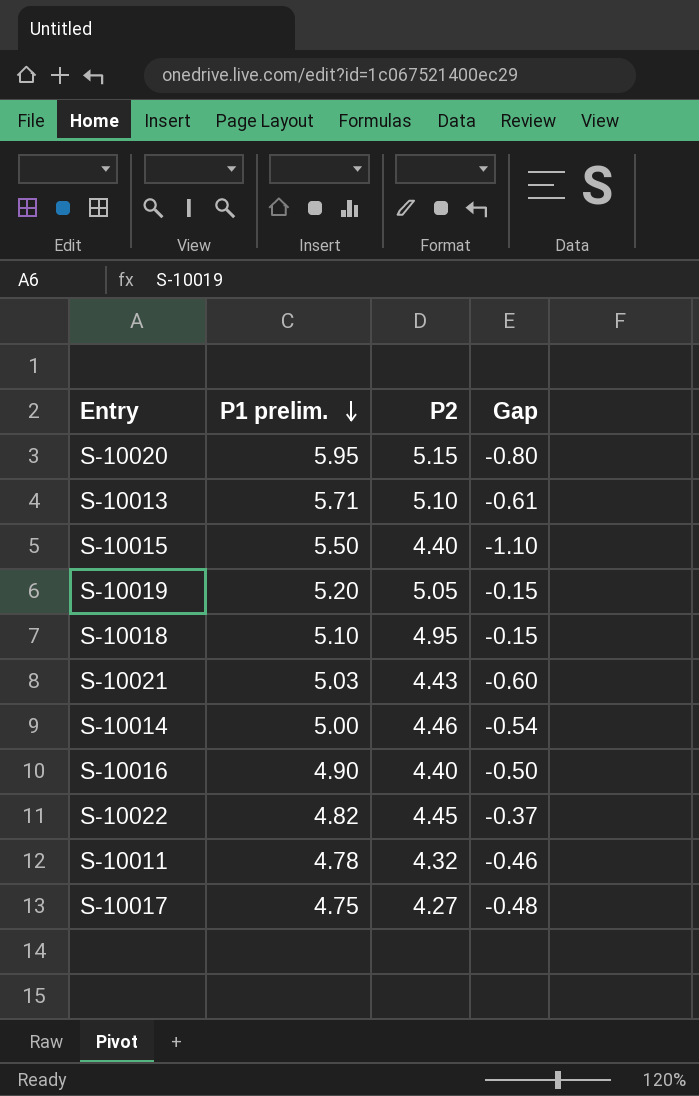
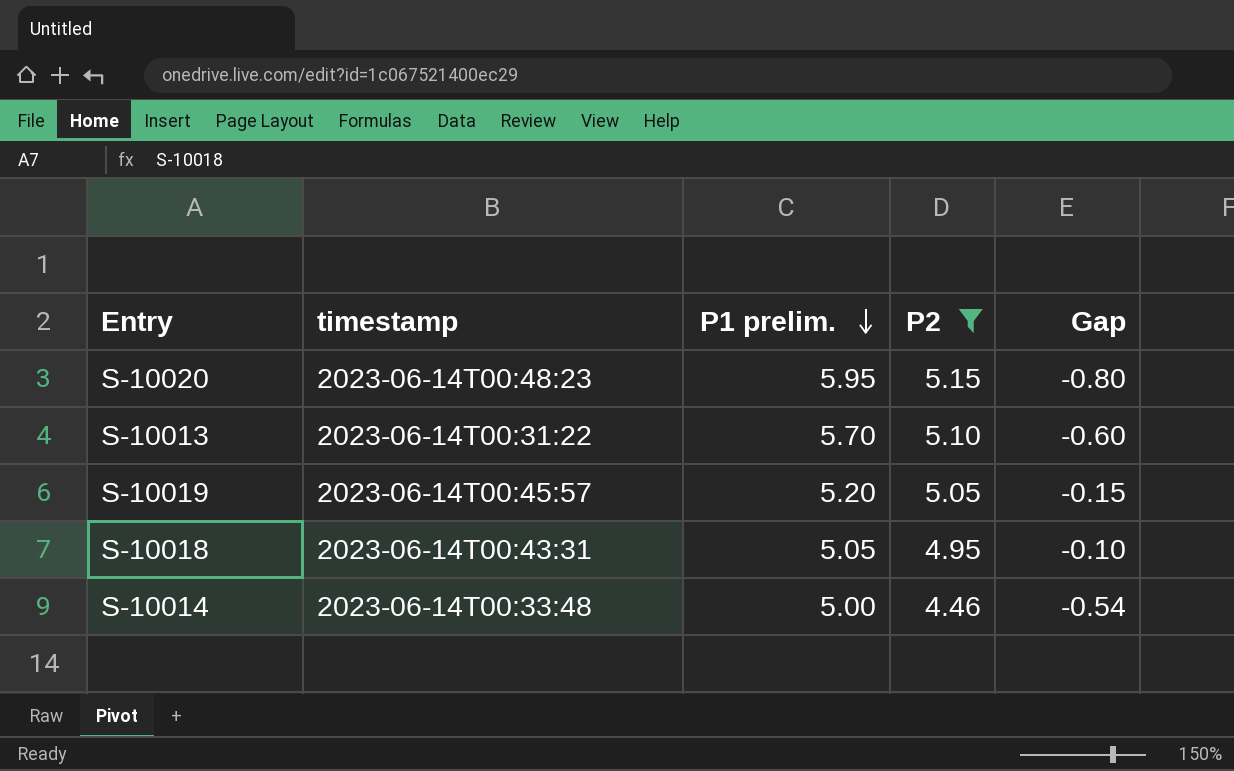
filter: none -> P2 >= 4.46
column timestamp | position: none -> 2
S-10013 | P1 prelim.: 5.71 -> 5.70
S-10013 | Gap: -0.61 -> -0.60
S-10018 | P1 prelim.: 5.10 -> 5.05
S-10018 | Gap: -0.15 -> -0.10

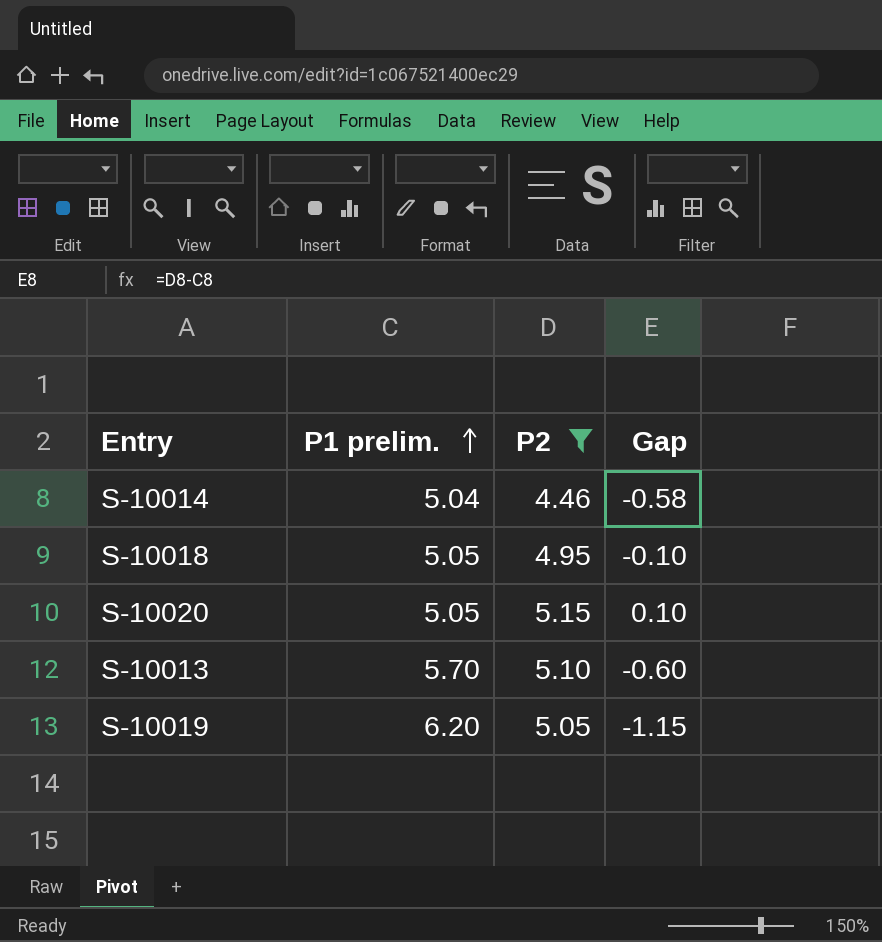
row order: P1 prelim. descending -> P1 prelim. ascending
column timestamp | position: 2 -> none
S-10014 | P1 prelim.: 5.00 -> 5.04
S-10014 | Gap: -0.54 -> -0.58
S-10020 | P1 prelim.: 5.95 -> 5.05
S-10020 | Gap: -0.80 -> 0.10
S-10019 | P1 prelim.: 5.20 -> 6.20
S-10019 | Gap: -0.15 -> -1.15

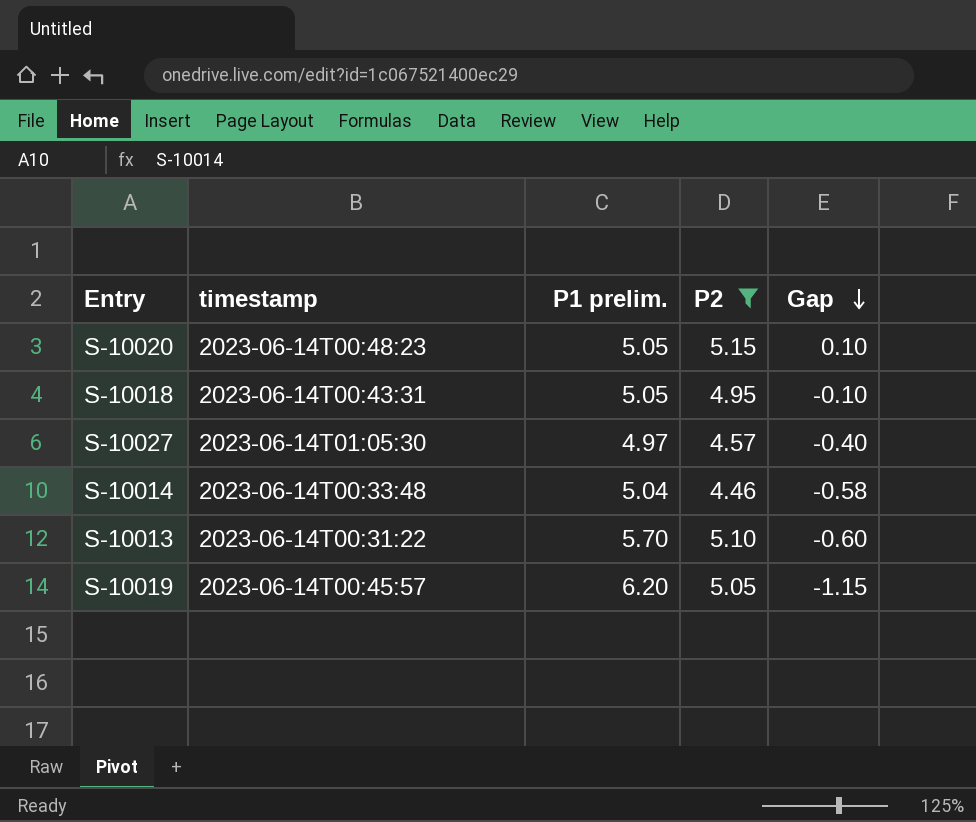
row order: P1 prelim. ascending -> Gap descending
column timestamp | position: none -> 2
row S-10027: none -> 2023-06-14T01:05:30 | 4.97 | 4.57 | -0.40

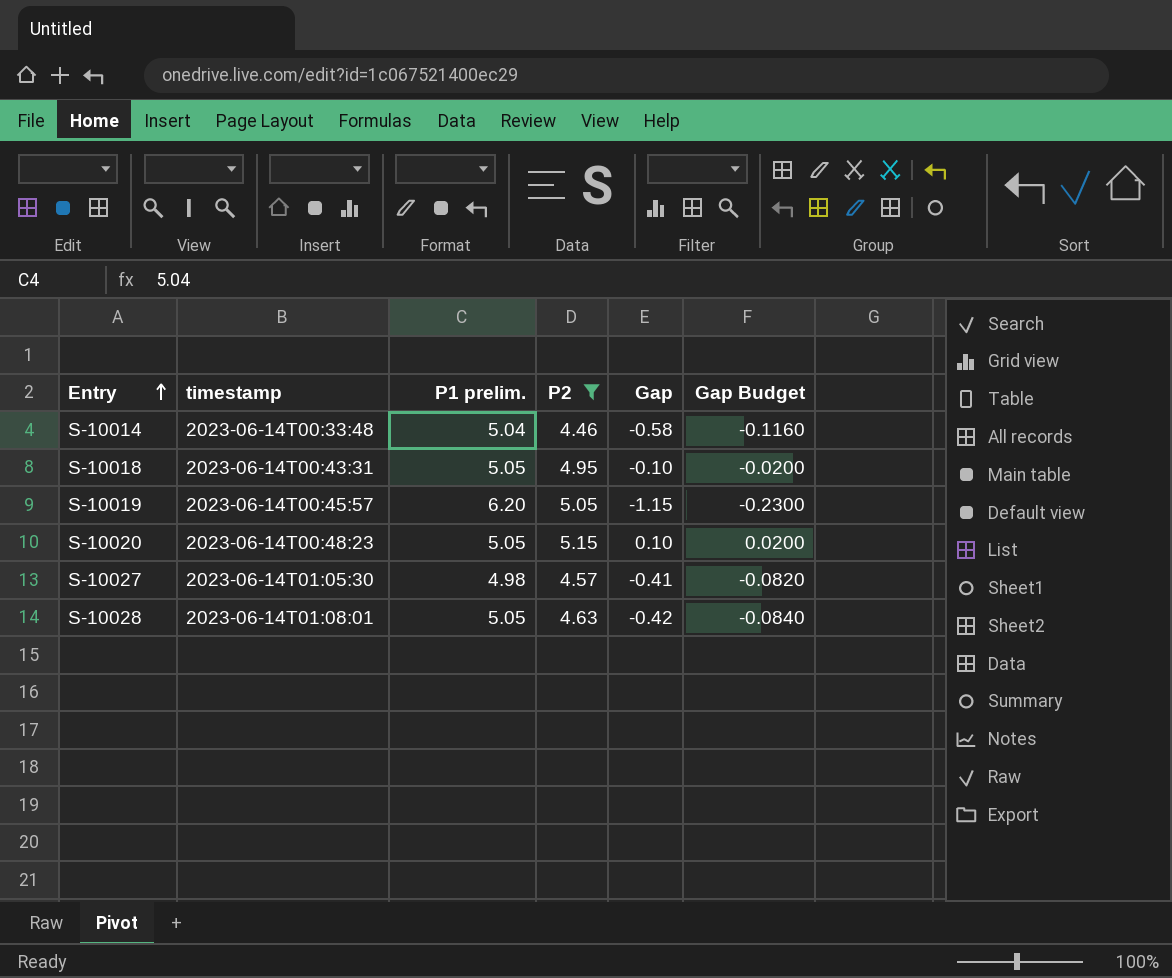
row order: Gap descending -> Entry ascending
column Gap Budget | formula: none -> [Gap] * 0.2
row S-10013: 2023-06-14T00:31:22 | 5.70 | 5.10 | -0.60 -> none
S-10027 | P1 prelim.: 4.97 -> 4.98
S-10027 | Gap: -0.40 -> -0.41
row S-10028: none -> 2023-06-14T01:08:01 | 5.05 | 4.63 | -0.42 | -0.0840

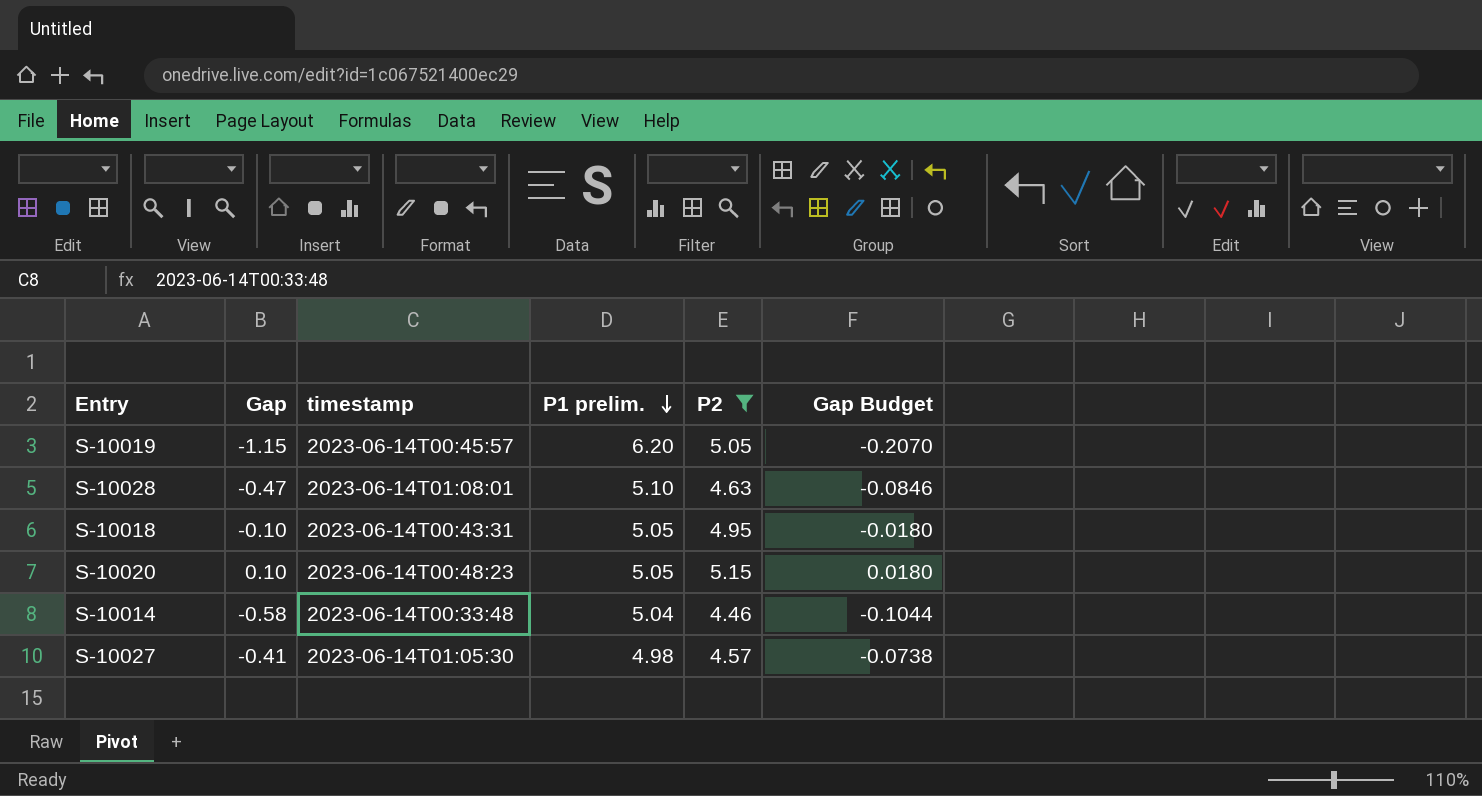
row order: Entry ascending -> P1 prelim. descending
column Gap | position: 5 -> 2
column Gap Budget | formula: [Gap] * 0.2 -> [Gap] * 0.18
S-10028 | Gap: -0.42 -> -0.47
S-10028 | P1 prelim.: 5.05 -> 5.10

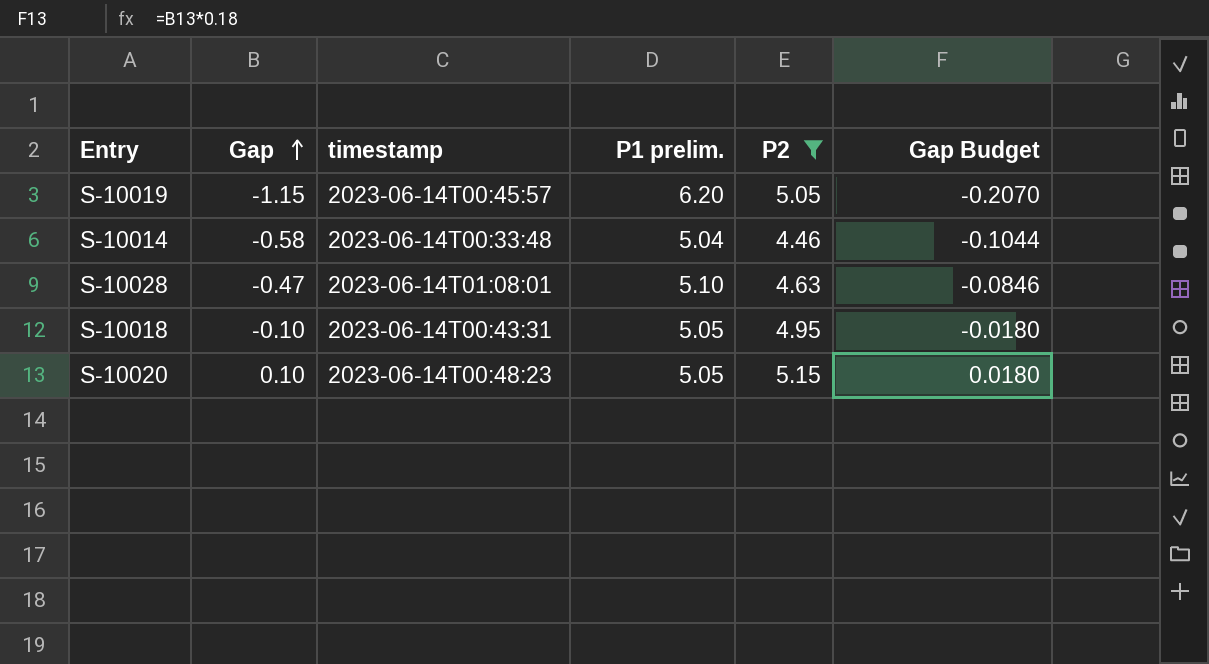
row order: P1 prelim. descending -> Gap ascending
row S-10027: -0.41 | 2023-06-14T01:05:30 | 4.98 | 4.57 | -0.0738 -> none

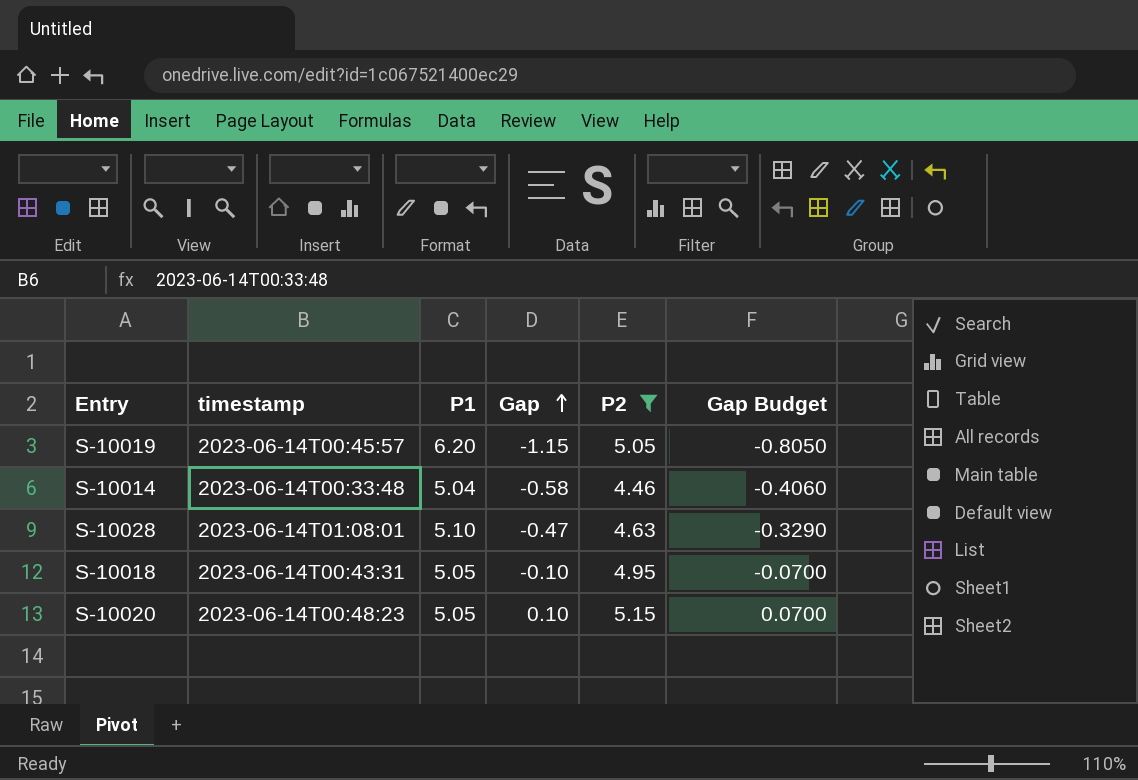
column name: P1 prelim. -> P1
column Gap | position: 2 -> 4
column Gap Budget | formula: [Gap] * 0.18 -> [Gap] * 0.7

